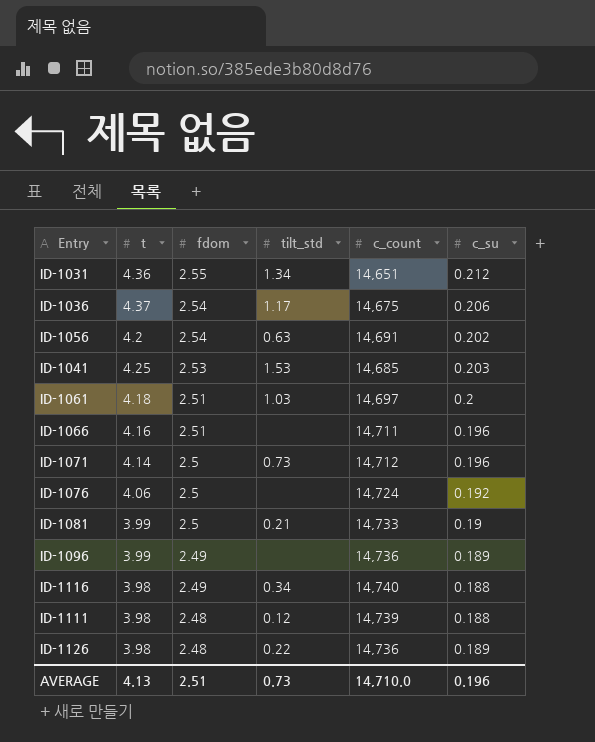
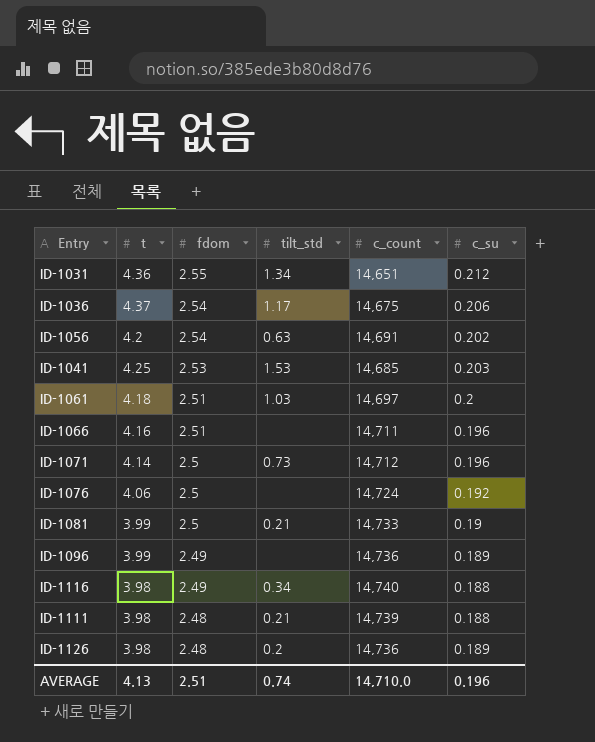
ID-1111 | tilt_std: 0.12 -> 0.21
ID-1126 | tilt_std: 0.22 -> 0.2
AVERAGE | tilt_std: 0.73 -> 0.74

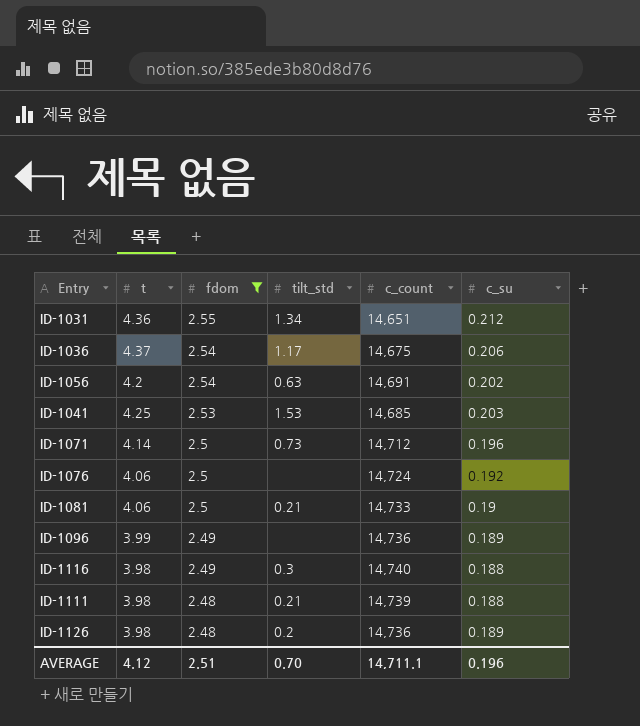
filter: none -> fdom != 2.51
ID-1081 | t: 3.99 -> 4.06
ID-1116 | tilt_std: 0.34 -> 0.3
AVERAGE | t: 4.13 -> 4.12
AVERAGE | tilt_std: 0.74 -> 0.70
AVERAGE | c_count: 14,710.0 -> 14,711.1

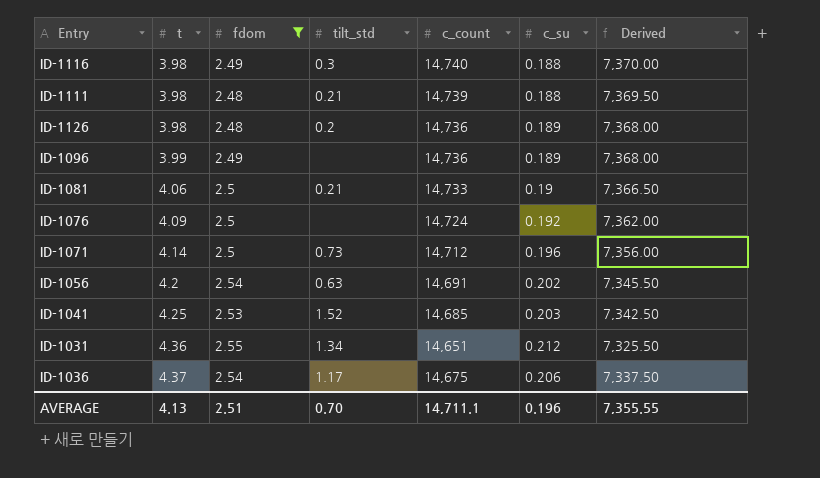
row order: fdom descending -> t ascending
column Derived | formula: none -> [c_count] * 0.5
ID-1076 | t: 4.06 -> 4.09
ID-1041 | tilt_std: 1.53 -> 1.52
AVERAGE | t: 4.12 -> 4.13

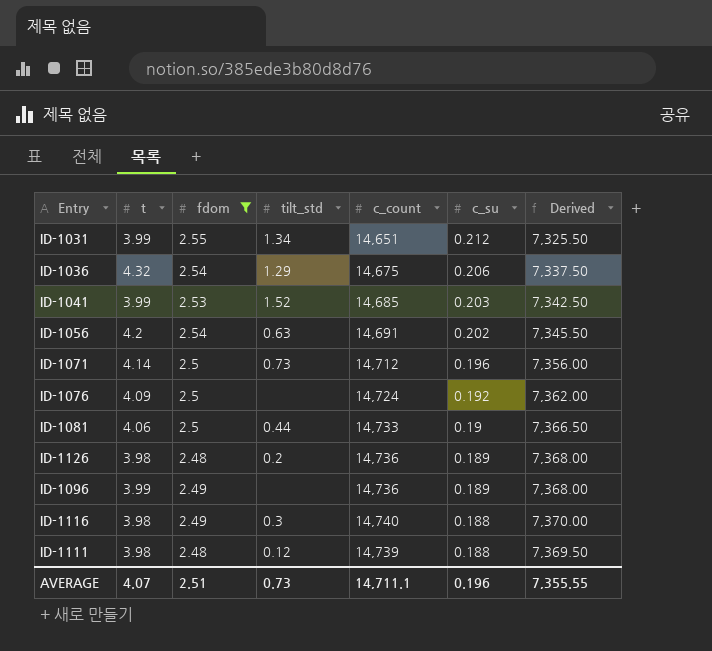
row order: t ascending -> c_su descending
ID-1031 | t: 4.36 -> 3.99
ID-1036 | t: 4.37 -> 4.32
ID-1036 | tilt_std: 1.17 -> 1.29
ID-1041 | t: 4.25 -> 3.99
ID-1081 | tilt_std: 0.21 -> 0.44
ID-1111 | tilt_std: 0.21 -> 0.12
AVERAGE | t: 4.13 -> 4.07
AVERAGE | tilt_std: 0.70 -> 0.73

